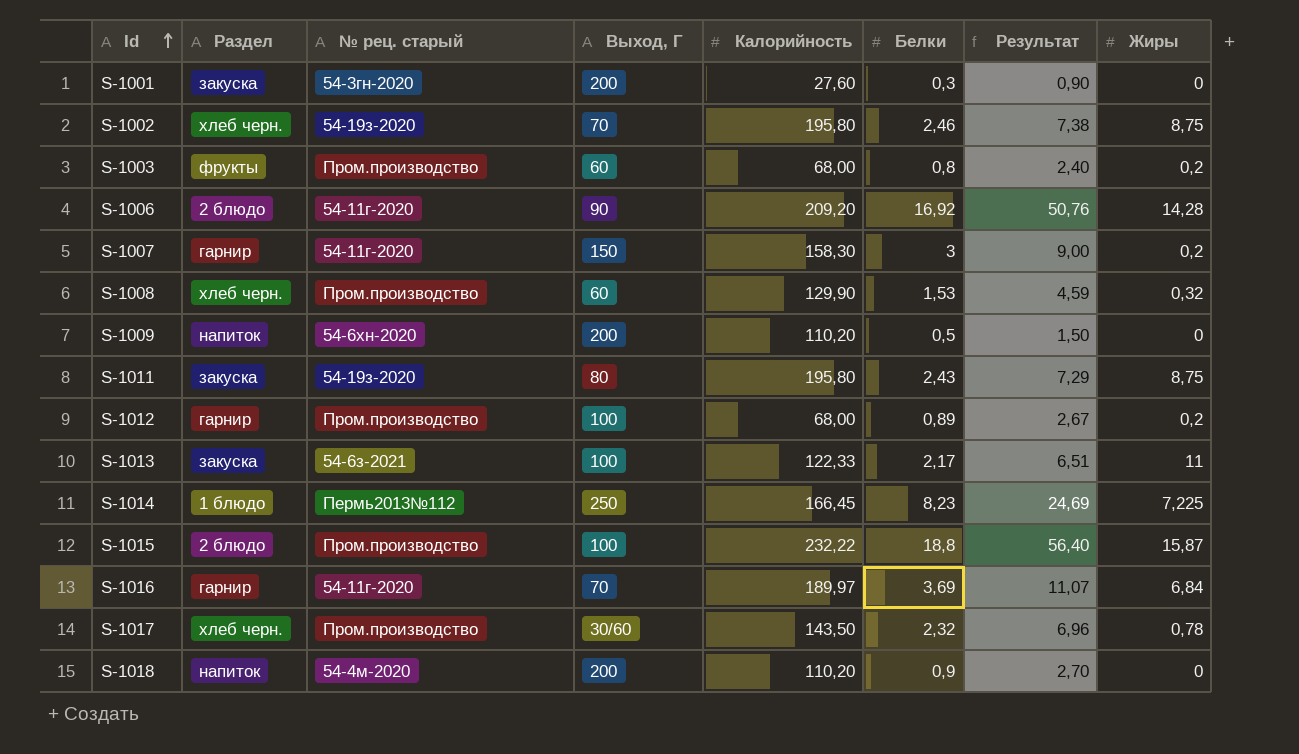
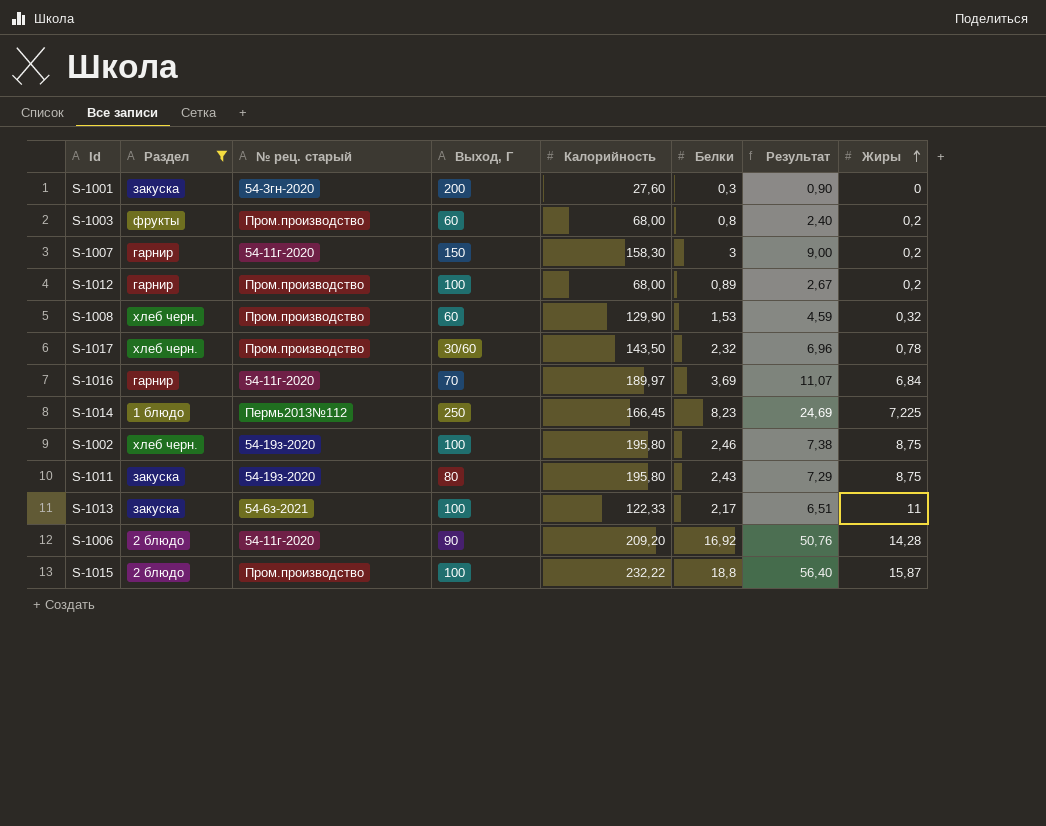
filter: none -> Раздел != напиток
row order: Id ascending -> Жиры ascending
S-1002 | Выход, Г: 70 -> 100

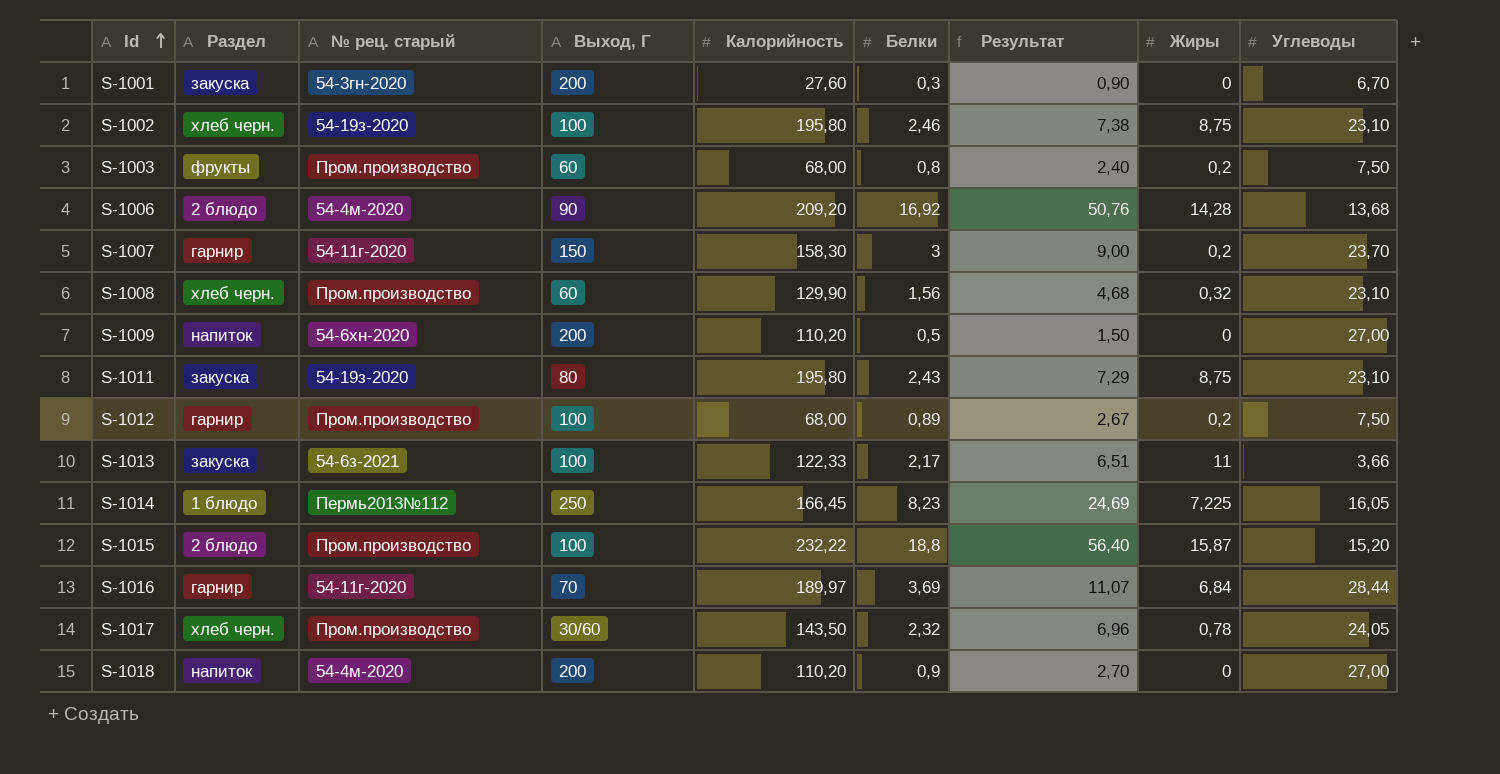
filter: Раздел != напиток -> none
row order: Жиры ascending -> Id ascending
column Углеводы | position: none -> 9
S-1006 | № рец. старый: 54-11г-2020 -> 54-4м-2020
S-1008 | Белки: 1,53 -> 1,56
S-1008 | Результат: 4,59 -> 4,68

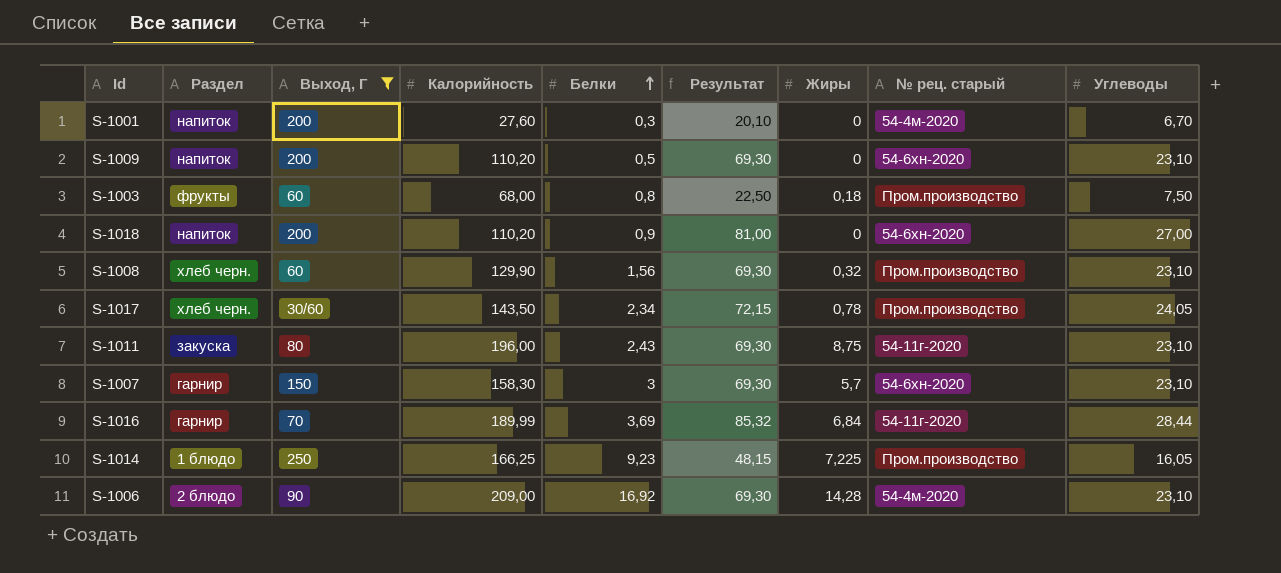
filter: none -> Выход, Г != 100
row order: Id ascending -> Белки ascending
column Результат | formula: [Белки] * 3 -> [Углеводы] * 3
column № рец. старый | position: 3 -> 8
S-1001 | Раздел: закуска -> напиток
S-1001 | № рец. старый: 54-3гн-2020 -> 54-4м-2020
S-1009 | Углеводы: 27,00 -> 23,10
S-1003 | Жиры: 0,2 -> 0,18
S-1018 | № рец. старый: 54-4м-2020 -> 54-6хн-2020
S-1017 | Белки: 2,32 -> 2,34
S-1011 | Калорийность: 195,80 -> 196,00
S-1011 | № рец. старый: 54-19з-2020 -> 54-11г-2020
S-1007 | Жиры: 0,2 -> 5,7
S-1007 | № рец. старый: 54-11г-2020 -> 54-6хн-2020
S-1007 | Углеводы: 23,70 -> 23,10
S-1016 | Калорийность: 189,97 -> 189,99
S-1014 | Калорийность: 166,45 -> 166,25
S-1014 | Белки: 8,23 -> 9,23
S-1014 | № рец. старый: Пермь2013№112 -> Пром.производство
S-1006 | Калорийность: 209,20 -> 209,00
S-1006 | Углеводы: 13,68 -> 23,10

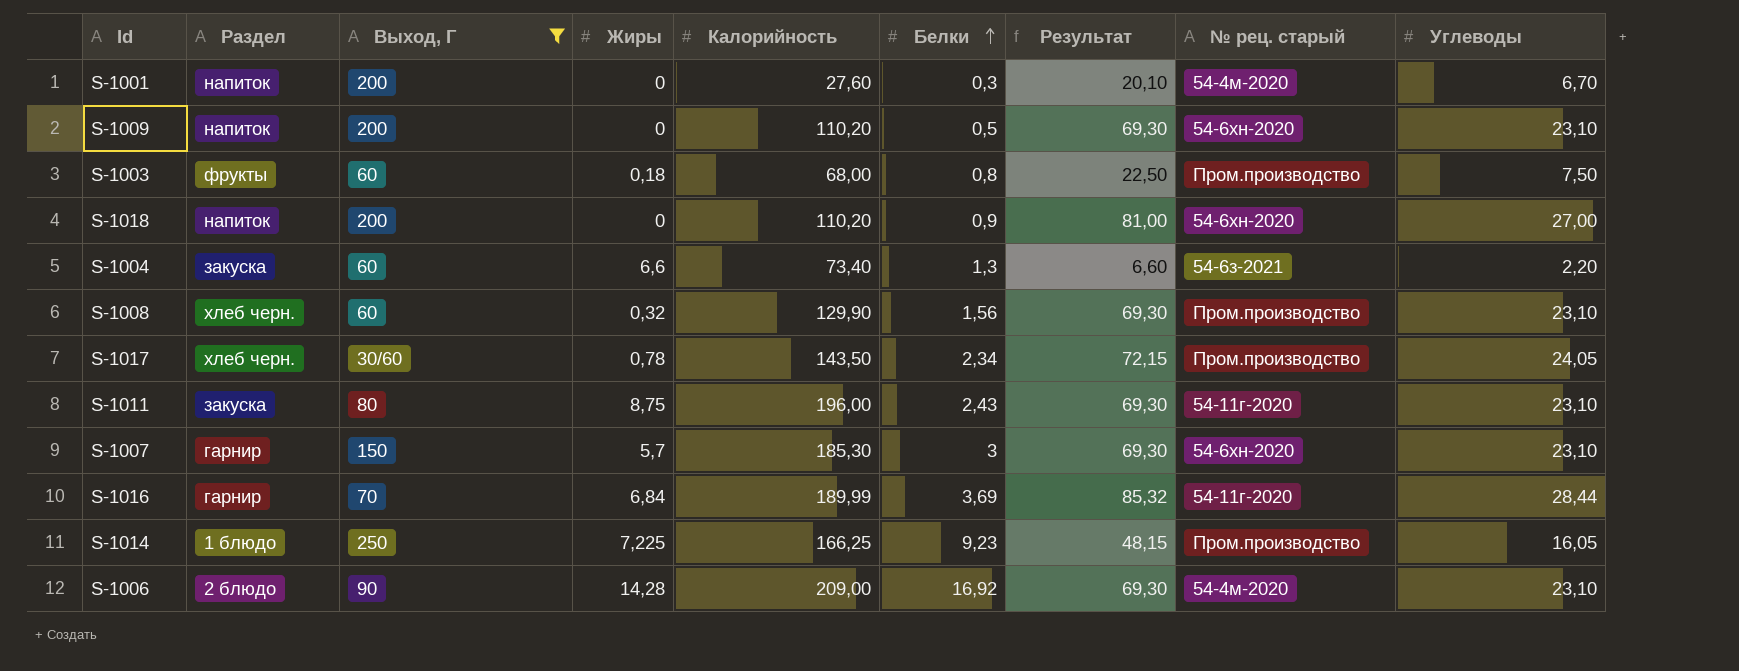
column Жиры | position: 7 -> 4
row S-1004: none -> закуска | 60 | 6,6 | 73,40 | 1,3 | 6,60 | 54-6з-2021 | 2,20
S-1007 | Калорийность: 158,30 -> 185,30

